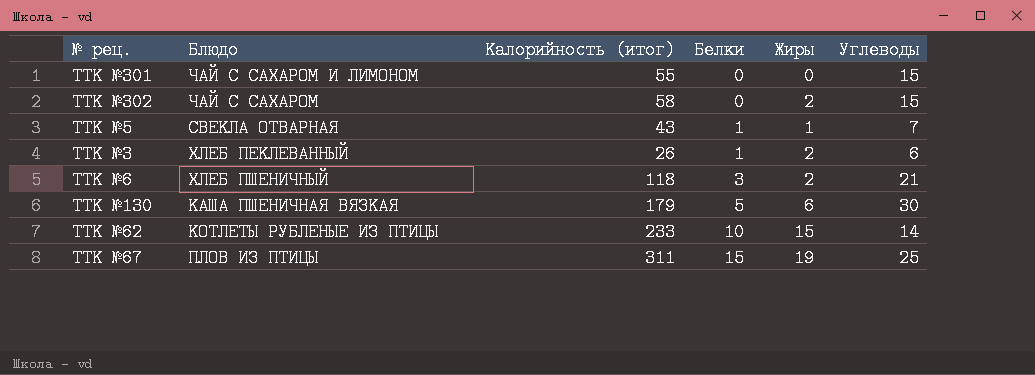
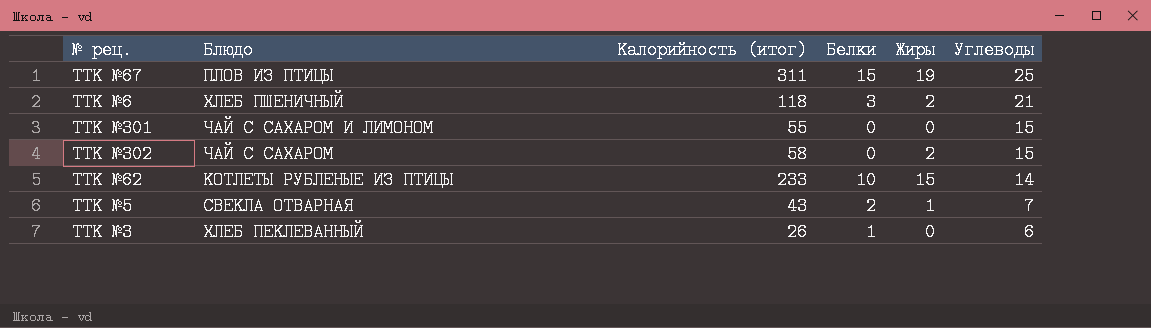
row order: Белки ascending -> Углеводы descending
row ТТК №130: КАША ПШЕНИЧНАЯ ВЯЗКАЯ | 179 | 5 | 6 | 30 -> none
ТТК №5 | Белки: 1 -> 2
ТТК №3 | Жиры: 2 -> 0

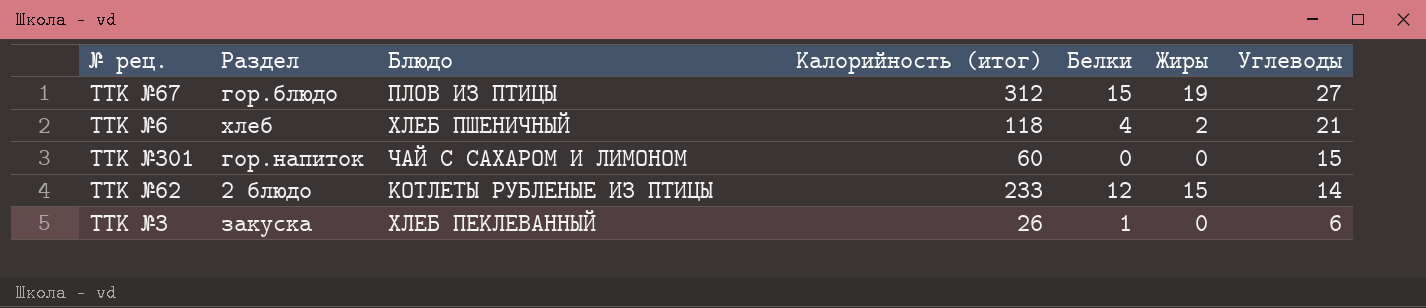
column Раздел | position: none -> 2
row ТТК №302: ЧАЙ С САХАРОМ | 58 | 0 | 2 | 15 -> none
row ТТК №5: СВЕКЛА ОТВАРНАЯ | 43 | 2 | 1 | 7 -> none
ТТК №67 | Калорийность (итог): 311 -> 312
ТТК №67 | Углеводы: 25 -> 27
ТТК №6 | Белки: 3 -> 4
ТТК №301 | Калорийность (итог): 55 -> 60
ТТК №62 | Белки: 10 -> 12

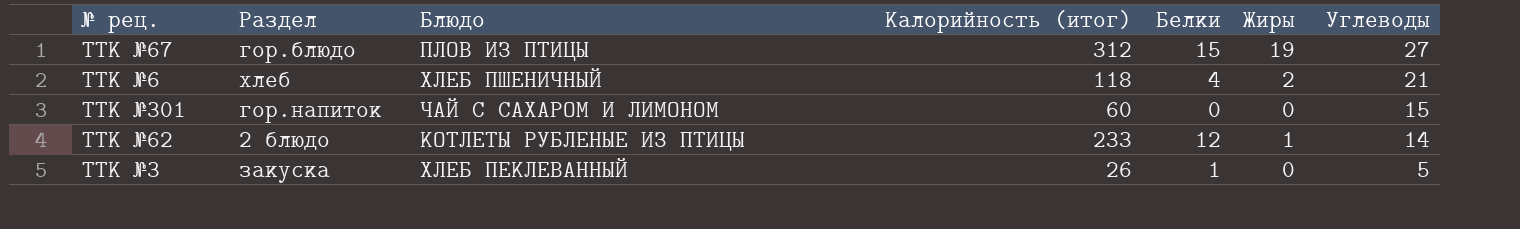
ТТК №62 | Жиры: 15 -> 1
ТТК №3 | Углеводы: 6 -> 5

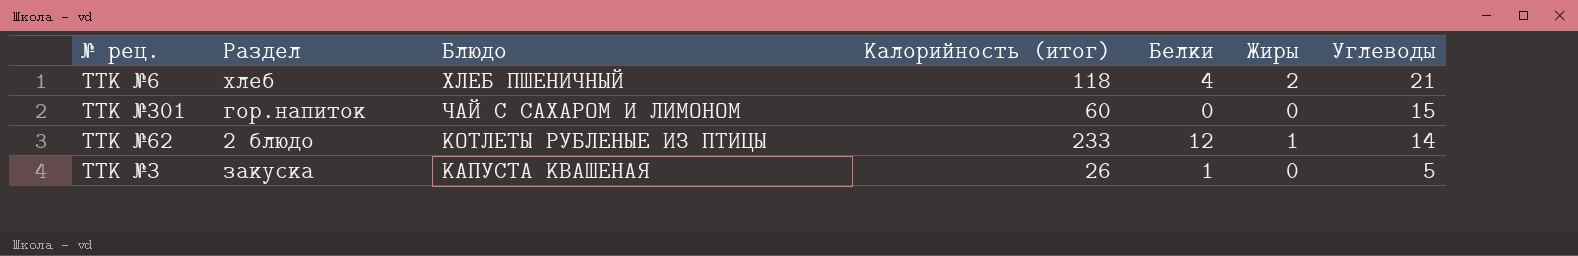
row ТТК №67: гор.блюдо | ПЛОВ ИЗ ПТИЦЫ | 312 | 15 | 19 | 27 -> none
ТТК №3 | Блюдо: ХЛЕБ ПЕКЛЕВАННЫЙ -> КАПУСТА КВАШЕНАЯ

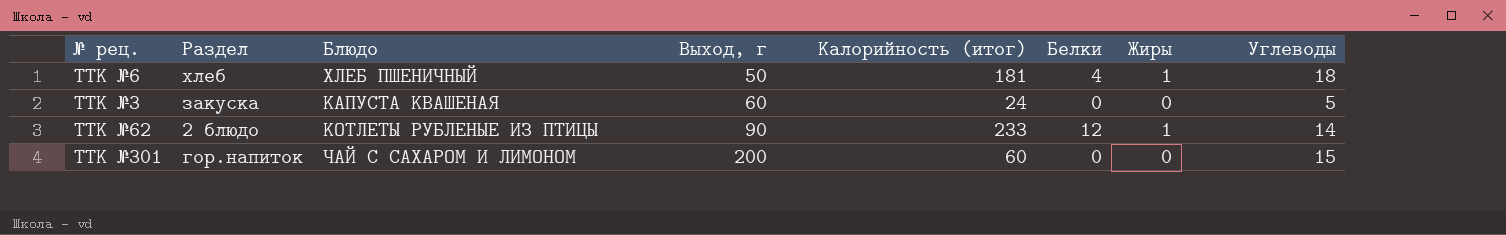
row order: Углеводы descending -> Выход, г ascending
column Выход, г | position: none -> 4
ТТК №6 | Калорийность (итог): 118 -> 181
ТТК №6 | Жиры: 2 -> 1
ТТК №6 | Углеводы: 21 -> 18
ТТК №3 | Калорийность (итог): 26 -> 24
ТТК №3 | Белки: 1 -> 0

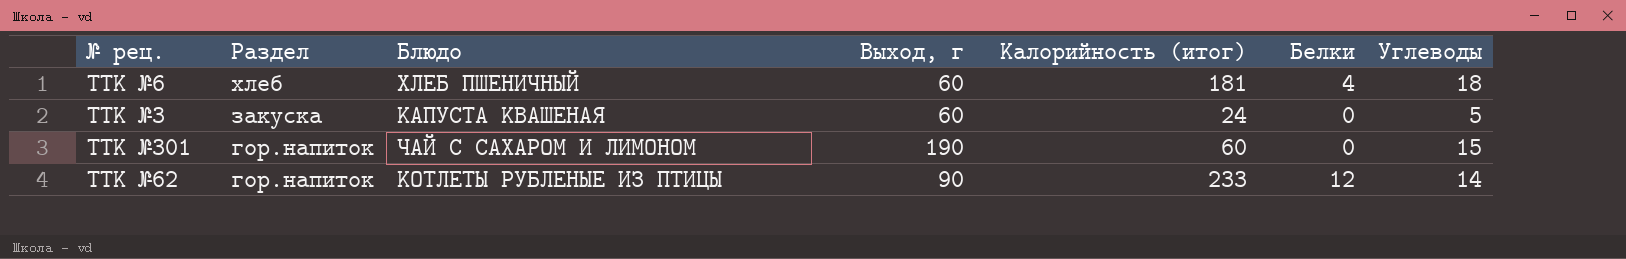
row order: Выход, г ascending -> Раздел descending
column Жиры | position: 7 -> none
ТТК №6 | Выход, г: 50 -> 60
ТТК №301 | Выход, г: 200 -> 190
ТТК №62 | Раздел: 2 блюдо -> гор.напиток

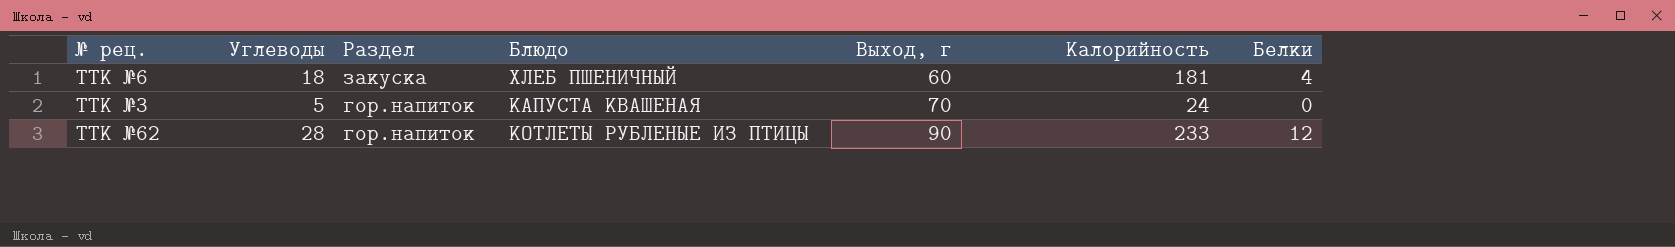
column Углеводы | position: 7 -> 2
column name: Калорийность (итог) -> Калорийность
row ТТК №301: гор.напиток | ЧАЙ С САХАРОМ И ЛИМОНОМ | 190 | 60 | 0 | 15 -> none
ТТК №6 | Раздел: хлеб -> закуска
ТТК №3 | Раздел: закуска -> гор.напиток
ТТК №3 | Выход, г: 60 -> 70
ТТК №62 | Углеводы: 14 -> 28

